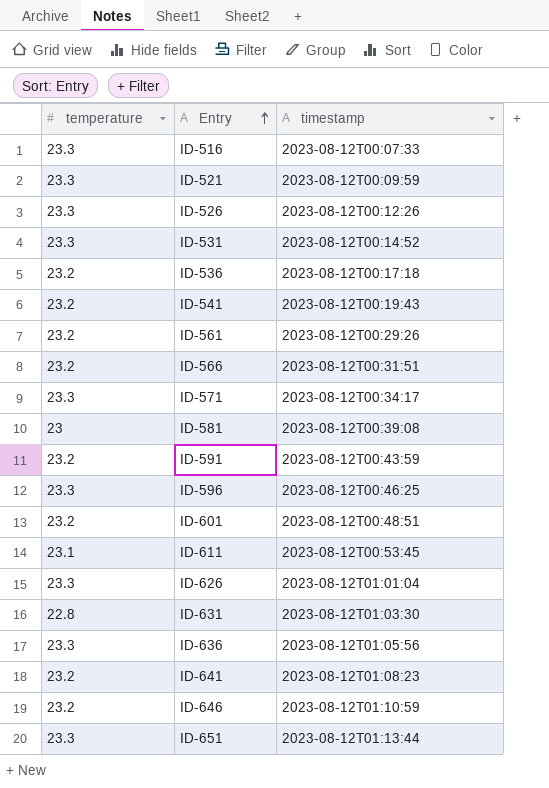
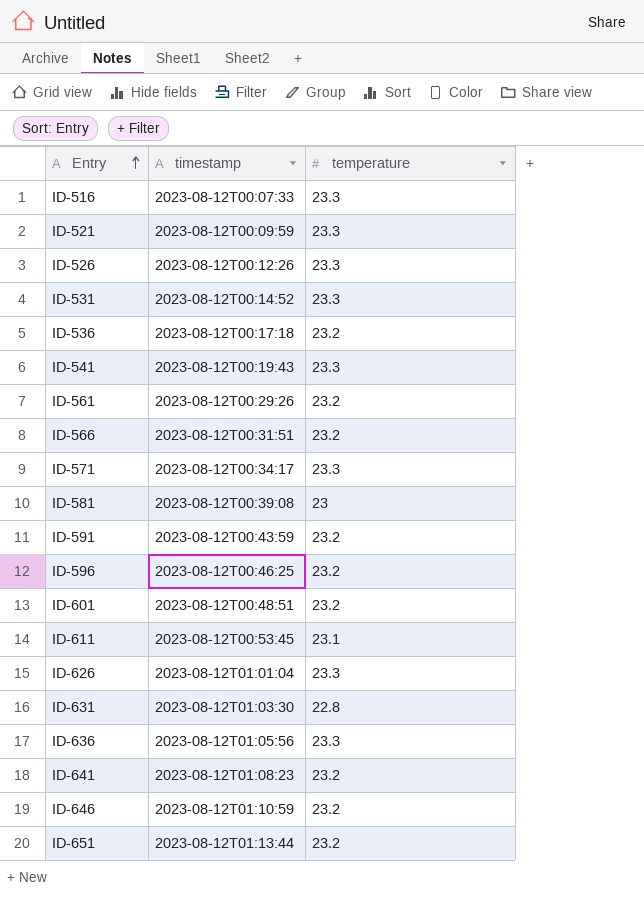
column temperature | position: 1 -> 3
ID-541 | temperature: 23.2 -> 23.3
ID-596 | temperature: 23.3 -> 23.2
ID-651 | temperature: 23.3 -> 23.2

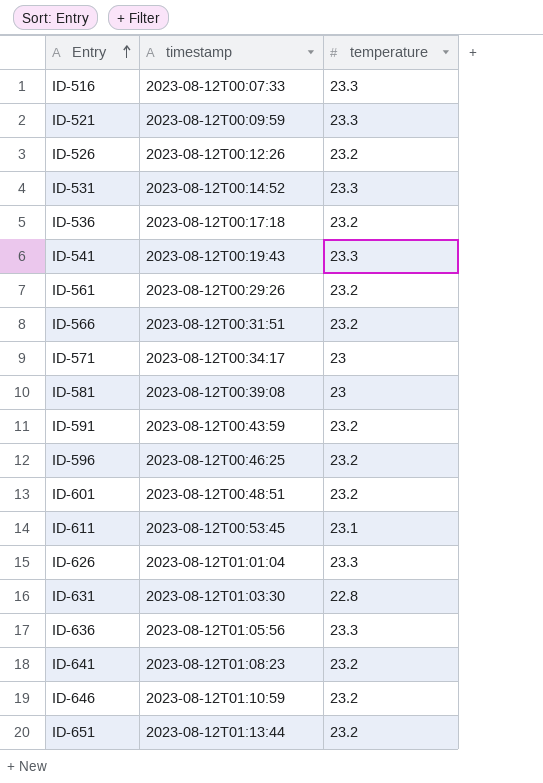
ID-526 | temperature: 23.3 -> 23.2
ID-571 | temperature: 23.3 -> 23

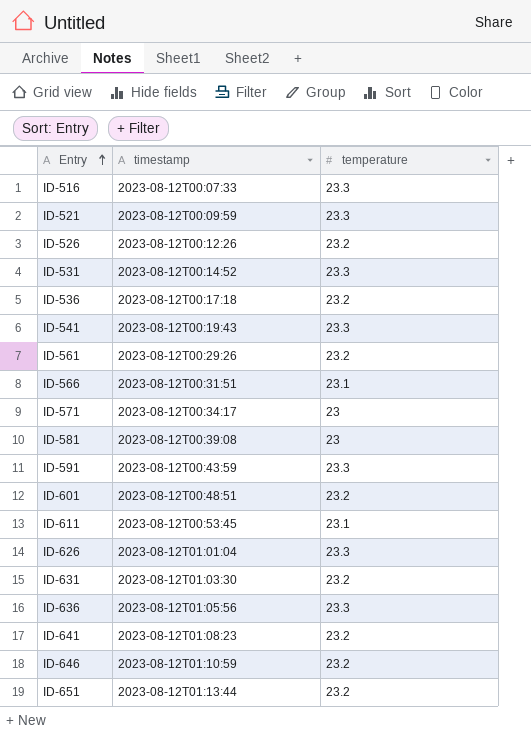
row ID-596: 2023-08-12T00:46:25 | 23.2 -> none
ID-566 | temperature: 23.2 -> 23.1
ID-591 | temperature: 23.2 -> 23.3
ID-631 | temperature: 22.8 -> 23.2

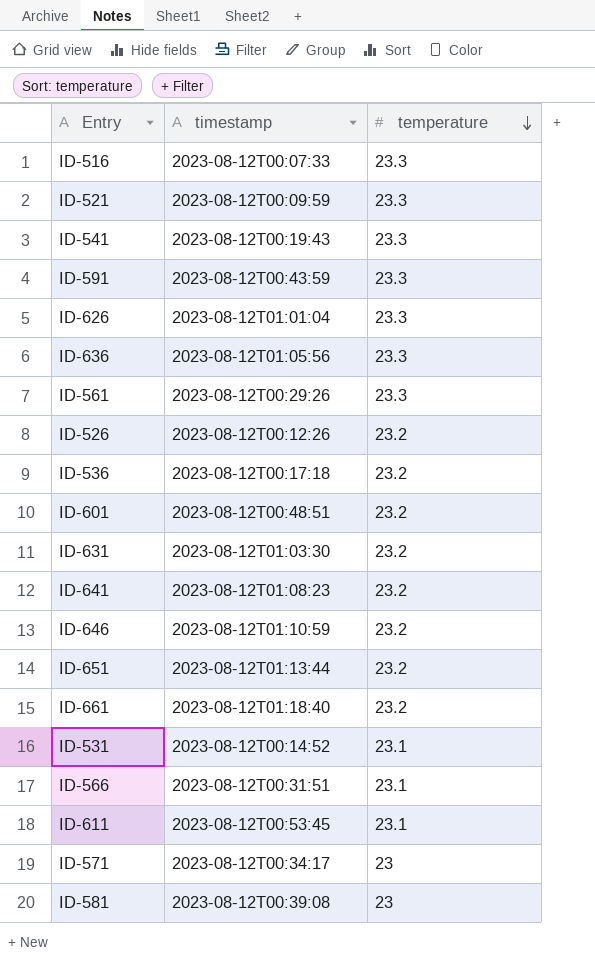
row order: Entry ascending -> temperature descending
ID-561 | temperature: 23.2 -> 23.3
row ID-661: none -> 2023-08-12T01:18:40 | 23.2
ID-531 | temperature: 23.3 -> 23.1

